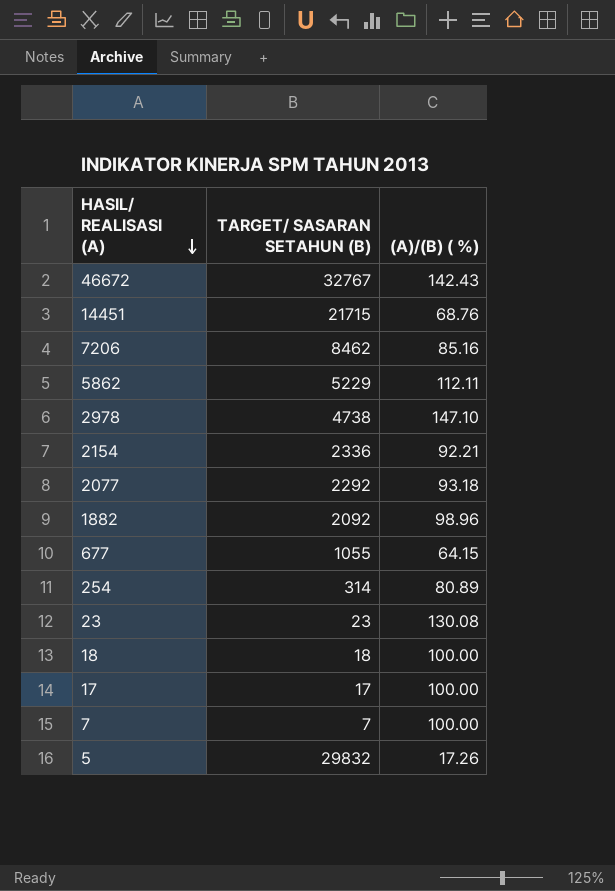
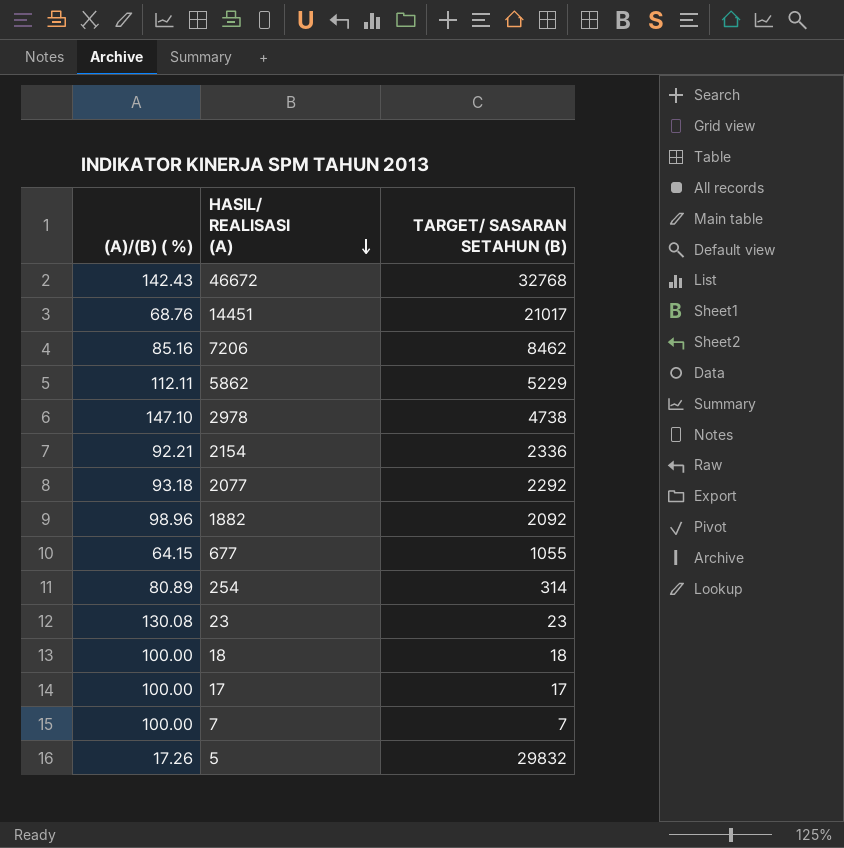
column (A)/(B) ( %) | position: 3 -> 1
46672 | TARGET/ SASARAN SETAHUN (B): 32767 -> 32768
14451 | TARGET/ SASARAN SETAHUN (B): 21715 -> 21017

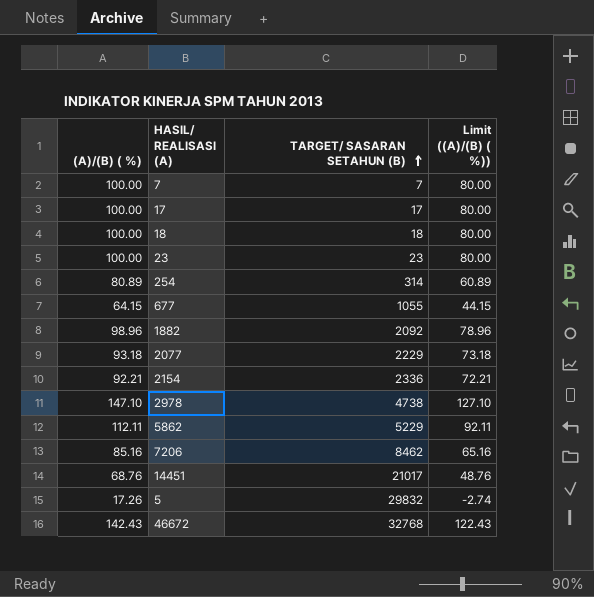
row order: HASIL/ REALISASI (A) descending -> TARGET/ SASARAN SETAHUN (B) ascending
column Limit ((A)/(B) ( %)) | formula: none -> [(A)/(B) ( %)] - 20
23 | (A)/(B) ( %): 130.08 -> 100.00
2077 | TARGET/ SASARAN SETAHUN (B): 2292 -> 2229

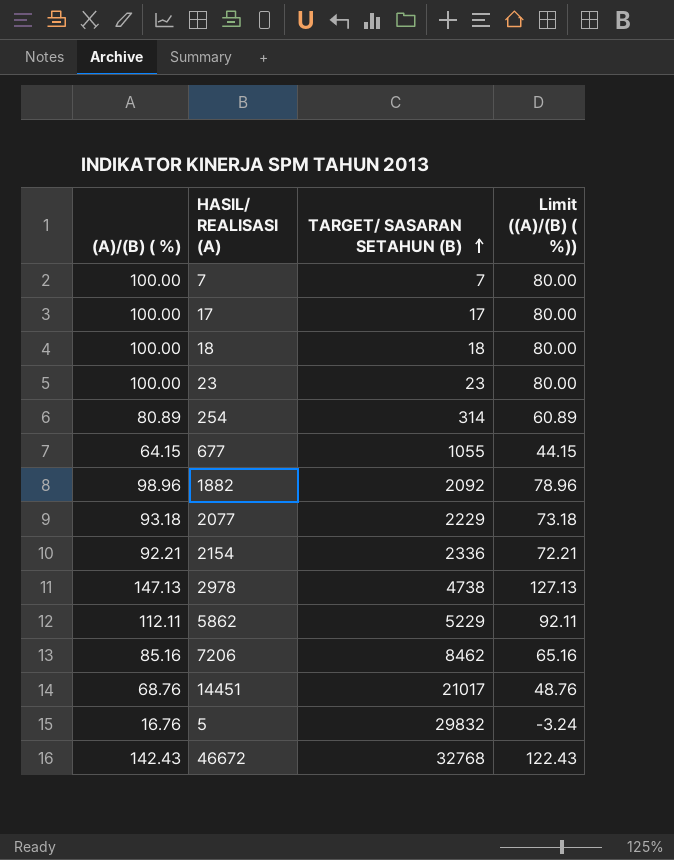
2978 | (A)/(B) ( %): 147.10 -> 147.13
2978 | Limit ((A)/(B) ( %)): 127.10 -> 127.13
5 | (A)/(B) ( %): 17.26 -> 16.76
5 | Limit ((A)/(B) ( %)): -2.74 -> -3.24

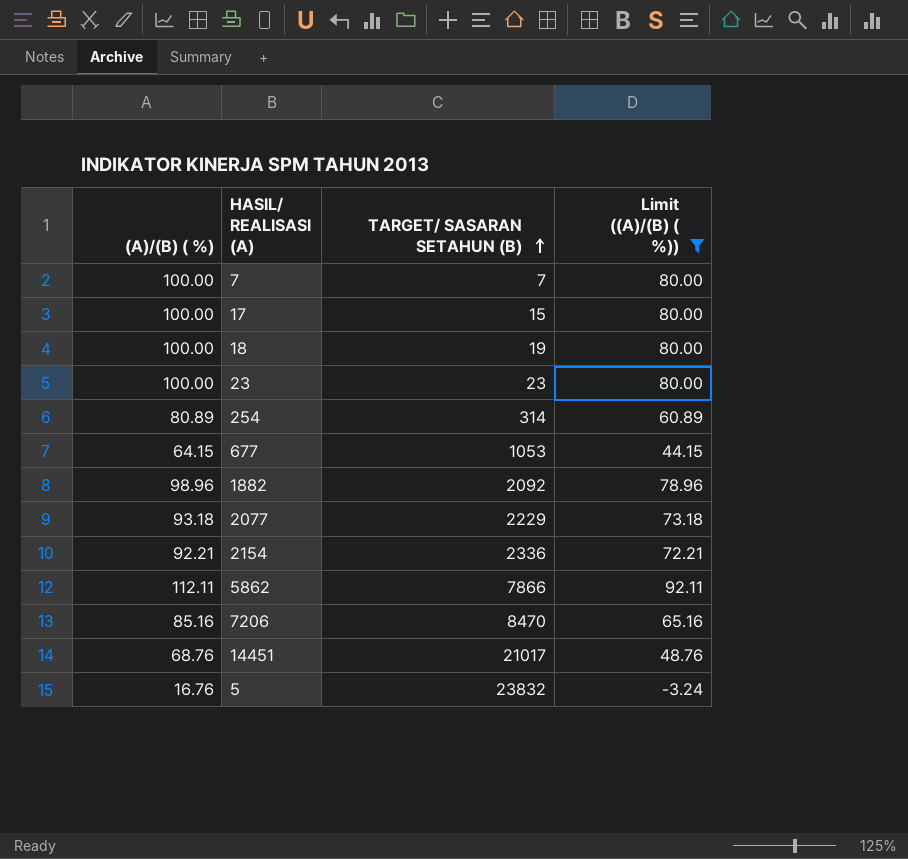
filter: none -> Limit ((A)/(B) ( %)) <= 92.11
17 | TARGET/ SASARAN SETAHUN (B): 17 -> 15
18 | TARGET/ SASARAN SETAHUN (B): 18 -> 19
677 | TARGET/ SASARAN SETAHUN (B): 1055 -> 1053
5862 | TARGET/ SASARAN SETAHUN (B): 5229 -> 7866
7206 | TARGET/ SASARAN SETAHUN (B): 8462 -> 8470
5 | TARGET/ SASARAN SETAHUN (B): 29832 -> 23832

